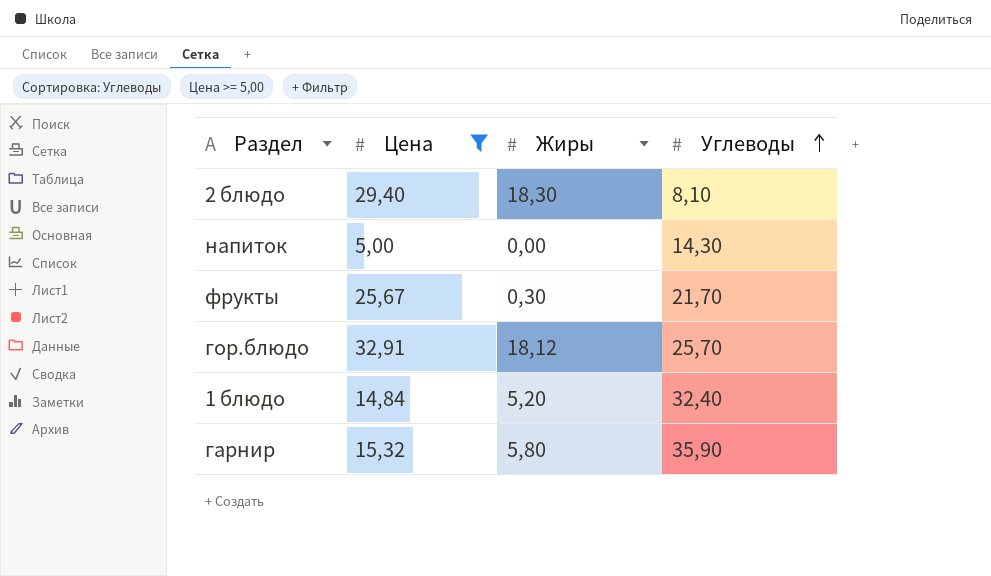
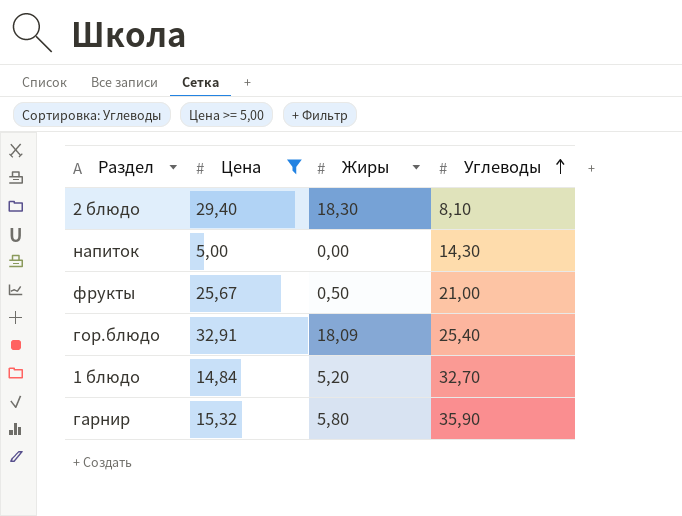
фрукты | Жиры: 0,30 -> 0,50
фрукты | Углеводы: 21,70 -> 21,00
гор.блюдо | Жиры: 18,12 -> 18,09
гор.блюдо | Углеводы: 25,70 -> 25,40
1 блюдо | Углеводы: 32,40 -> 32,70

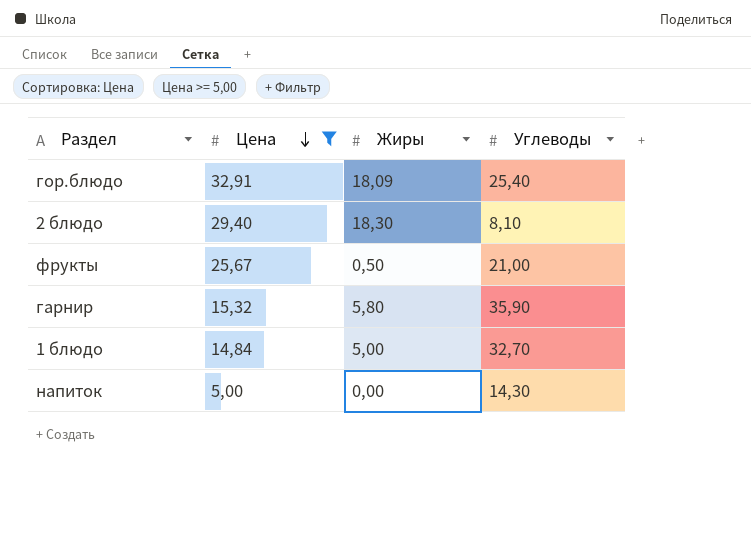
row order: Углеводы ascending -> Цена descending
1 блюдо | Жиры: 5,20 -> 5,00

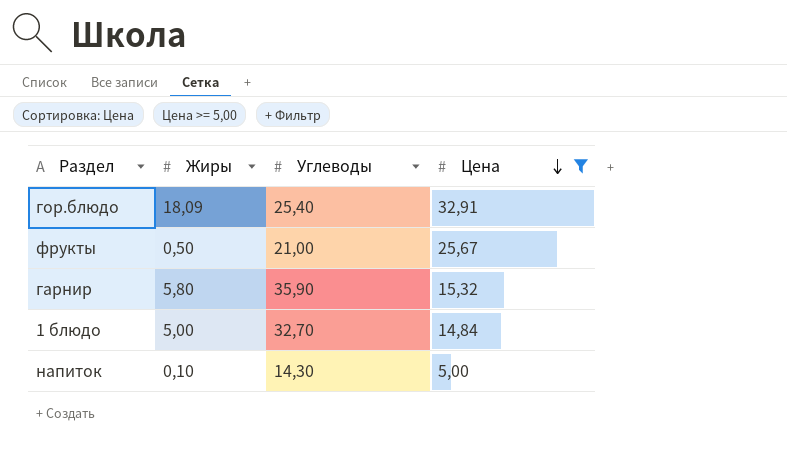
column Цена | position: 2 -> 4
row 2 блюдо: 29,40 | 18,30 | 8,10 -> none
напиток | Жиры: 0,00 -> 0,10

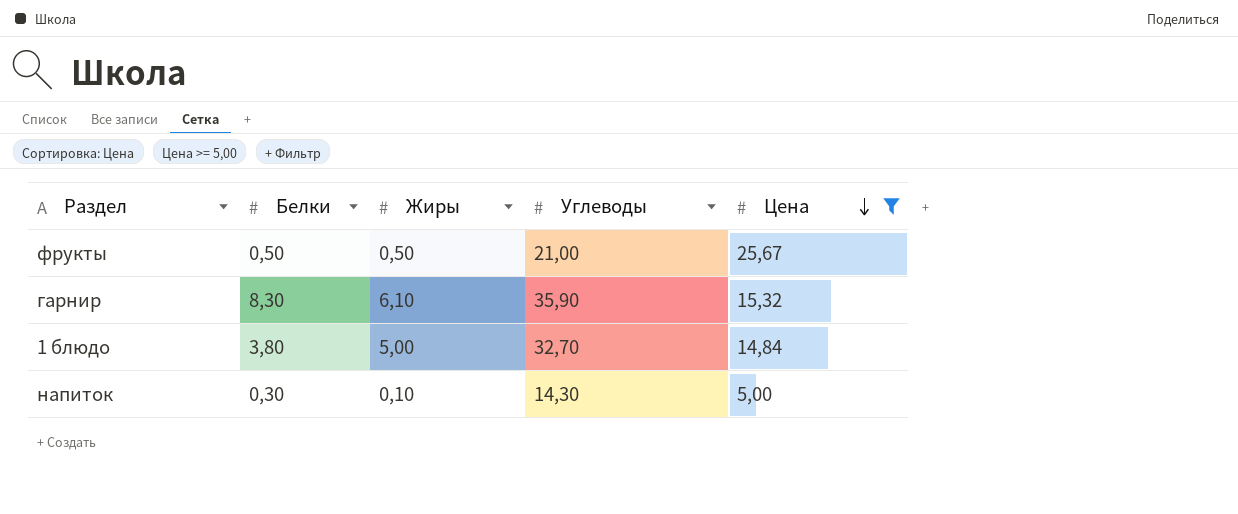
column Белки | position: none -> 2
row гор.блюдо: 18,09 | 25,40 | 32,91 -> none
гарнир | Жиры: 5,80 -> 6,10

